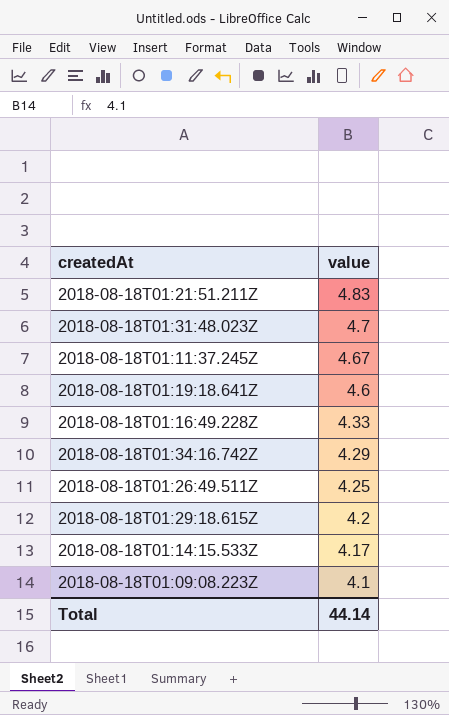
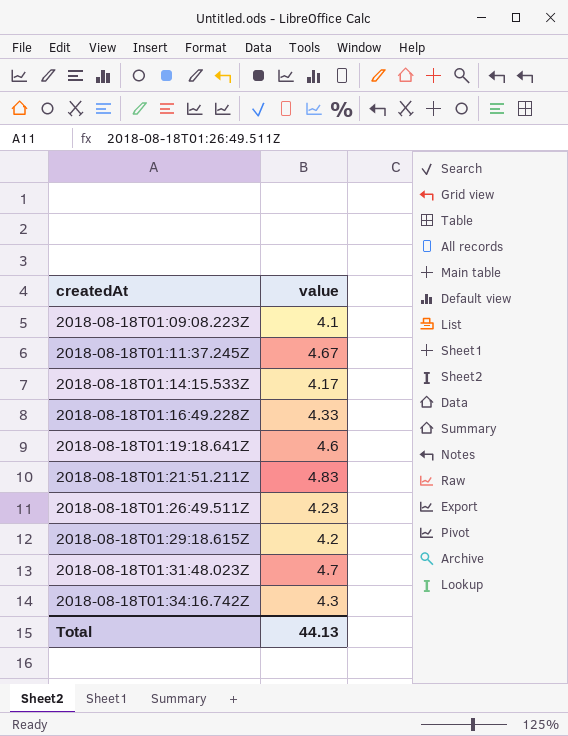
row order: value descending -> createdAt ascending
2018-08-18T01:26:49.511Z | value: 4.25 -> 4.23
2018-08-18T01:34:16.742Z | value: 4.29 -> 4.3
Total | value: 44.14 -> 44.13

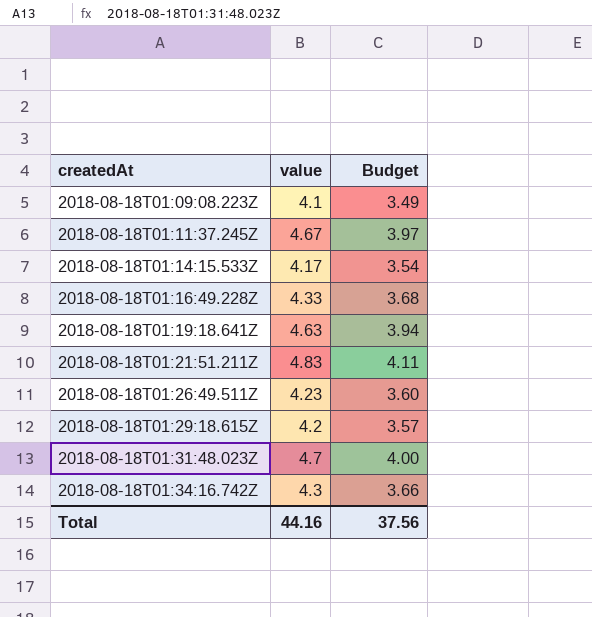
column Budget | formula: none -> [value] * 0.85
2018-08-18T01:19:18.641Z | value: 4.6 -> 4.63
Total | value: 44.13 -> 44.16

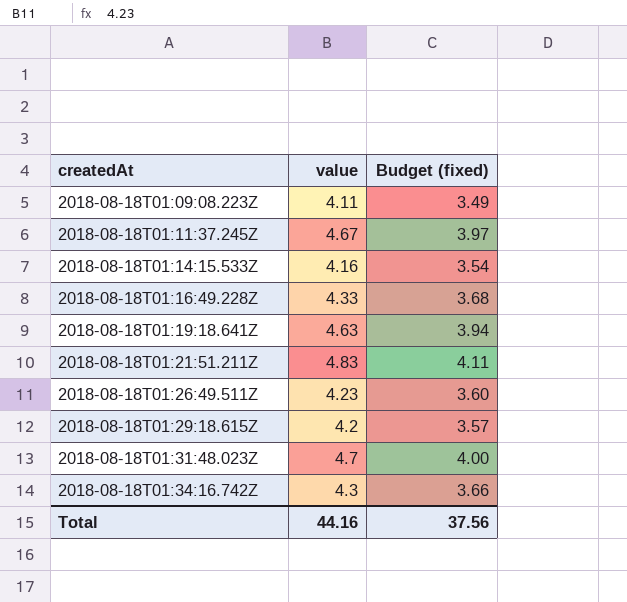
column name: Budget -> Budget (fixed)
2018-08-18T01:09:08.223Z | value: 4.1 -> 4.11
2018-08-18T01:14:15.533Z | value: 4.17 -> 4.16

